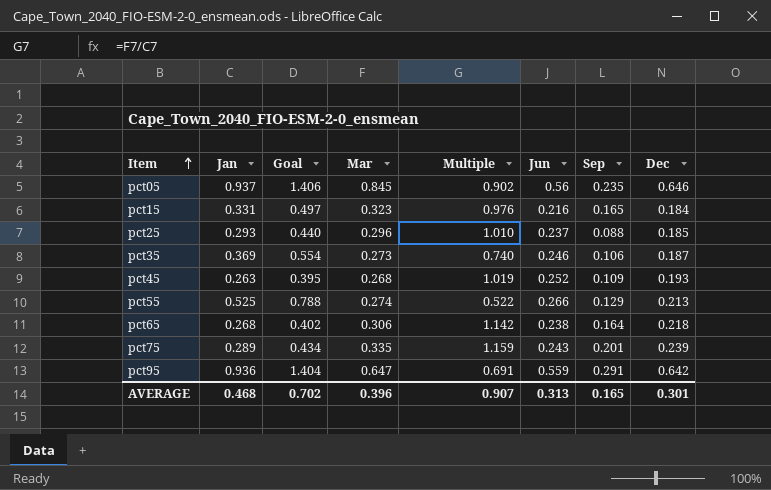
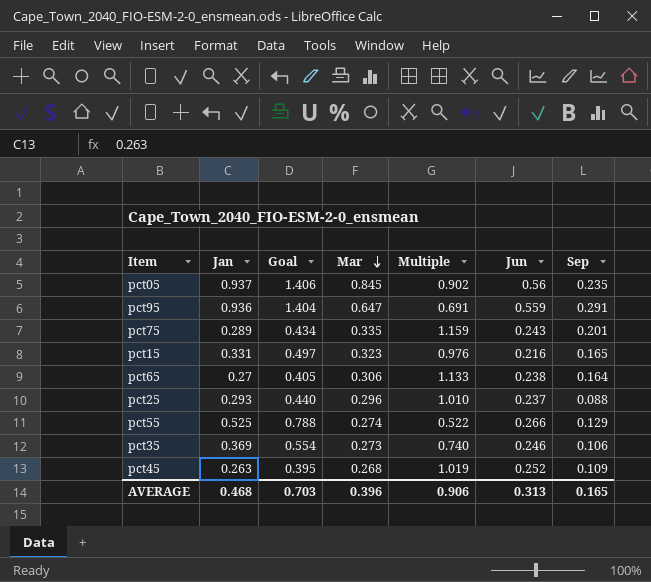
row order: Item ascending -> Mar descending
column Dec | position: 8 -> none
pct65 | Jan: 0.268 -> 0.27
pct65 | Goal: 0.402 -> 0.405
pct65 | Multiple: 1.142 -> 1.133
AVERAGE | Goal: 0.702 -> 0.703
AVERAGE | Multiple: 0.907 -> 0.906

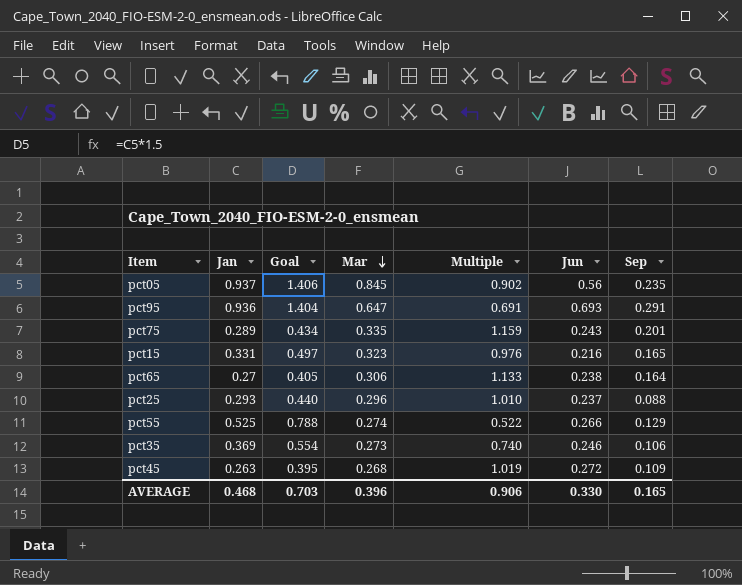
pct95 | Jun: 0.559 -> 0.693
pct45 | Jun: 0.252 -> 0.272
AVERAGE | Jun: 0.313 -> 0.330

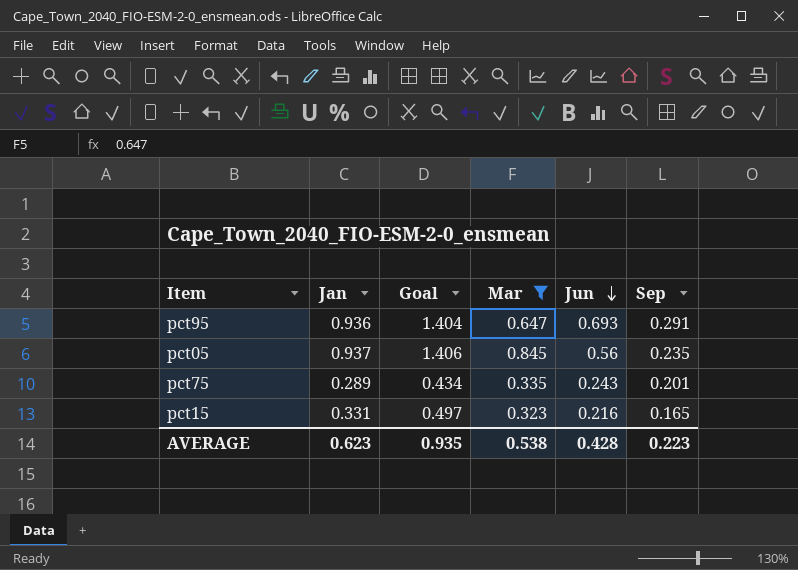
filter: none -> Mar >= 0.323
row order: Mar descending -> Jun descending
column Multiple | formula: [Mar] / [Jan] -> none
AVERAGE | Jan: 0.468 -> 0.623
AVERAGE | Goal: 0.703 -> 0.935
AVERAGE | Mar: 0.396 -> 0.538
AVERAGE | Jun: 0.330 -> 0.428
AVERAGE | Sep: 0.165 -> 0.223

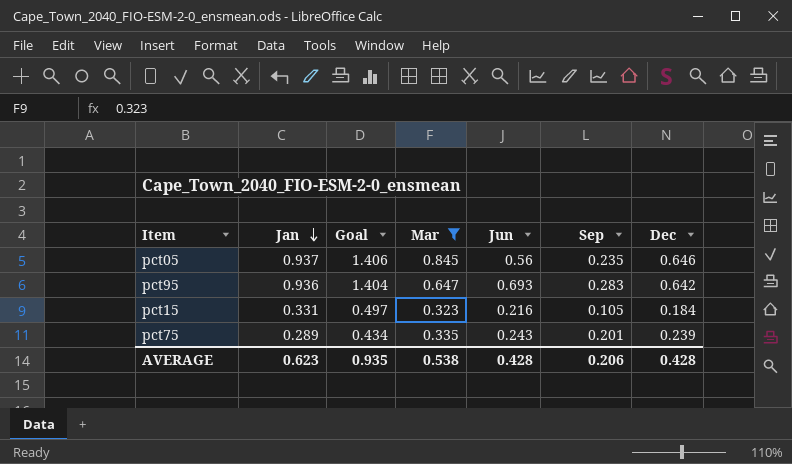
row order: Jun descending -> Jan descending
column Dec | position: none -> 7
pct95 | Sep: 0.291 -> 0.283
pct15 | Sep: 0.165 -> 0.105
AVERAGE | Sep: 0.223 -> 0.206

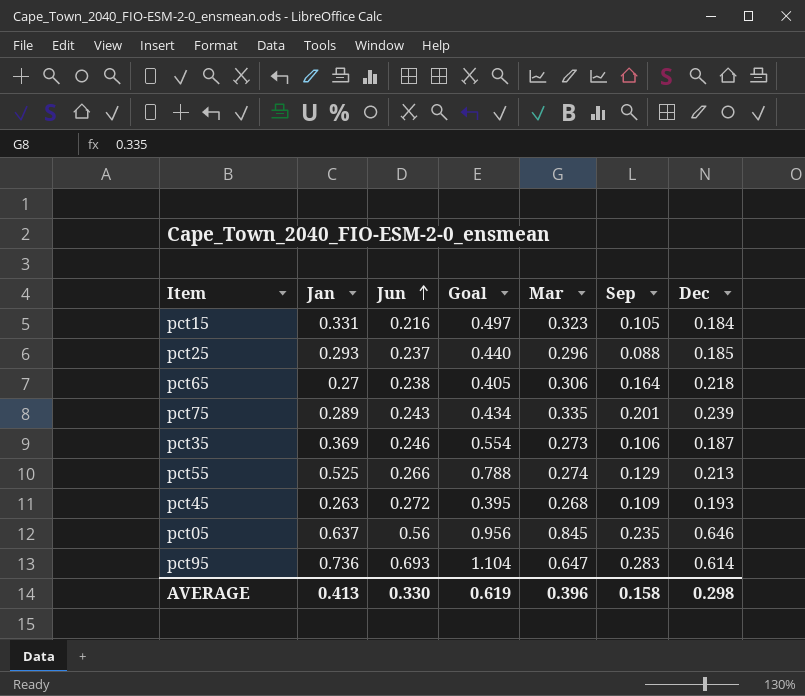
filter: Mar >= 0.323 -> none
row order: Jan descending -> Jun ascending
column Jun | position: 5 -> 3
pct05 | Jan: 0.937 -> 0.637
pct05 | Goal: 1.406 -> 0.956
pct95 | Jan: 0.936 -> 0.736
pct95 | Goal: 1.404 -> 1.104
pct95 | Dec: 0.642 -> 0.614
AVERAGE | Jan: 0.623 -> 0.413
AVERAGE | Jun: 0.428 -> 0.330
AVERAGE | Goal: 0.935 -> 0.619
AVERAGE | Mar: 0.538 -> 0.396
AVERAGE | Sep: 0.206 -> 0.158
AVERAGE | Dec: 0.428 -> 0.298

